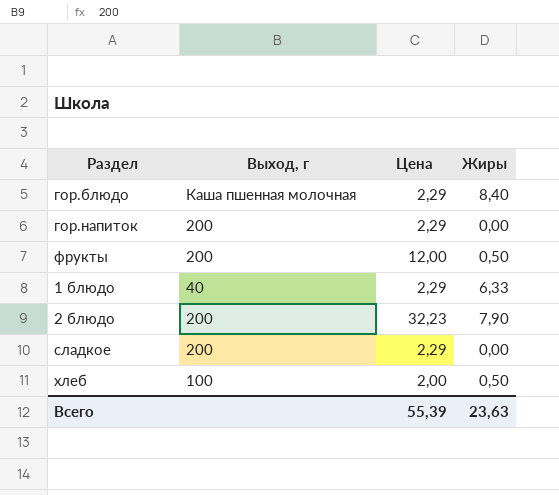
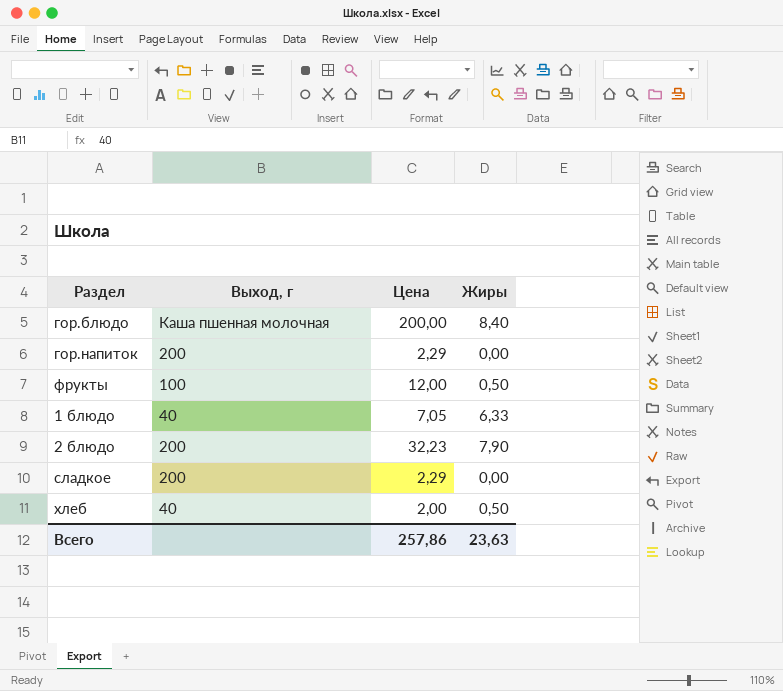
гор.блюдо | Цена: 2,29 -> 200,00
фрукты | Выход, г: 200 -> 100
1 блюдо | Цена: 2,29 -> 7,05
хлеб | Выход, г: 100 -> 40
Всего | Цена: 55,39 -> 257,86

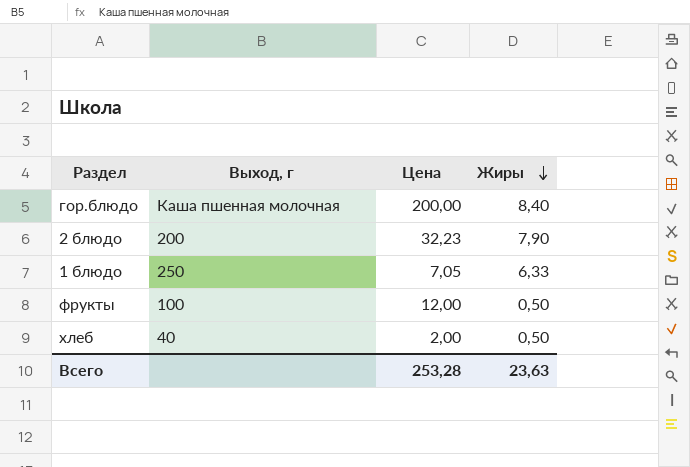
row order: none -> Жиры descending
row гор.напиток: 200 | 2,29 | 0,00 -> none
row сладкое: 200 | 2,29 | 0,00 -> none
1 блюдо | Выход, г: 40 -> 250
Всего | Цена: 257,86 -> 253,28

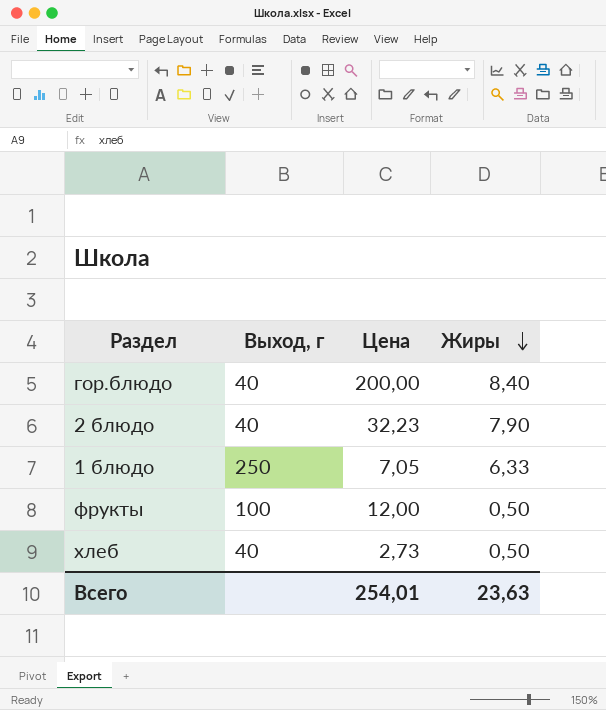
гор.блюдо | Выход, г: Каша пшенная молочная -> 40
2 блюдо | Выход, г: 200 -> 40
хлеб | Цена: 2,00 -> 2,73
Всего | Цена: 253,28 -> 254,01

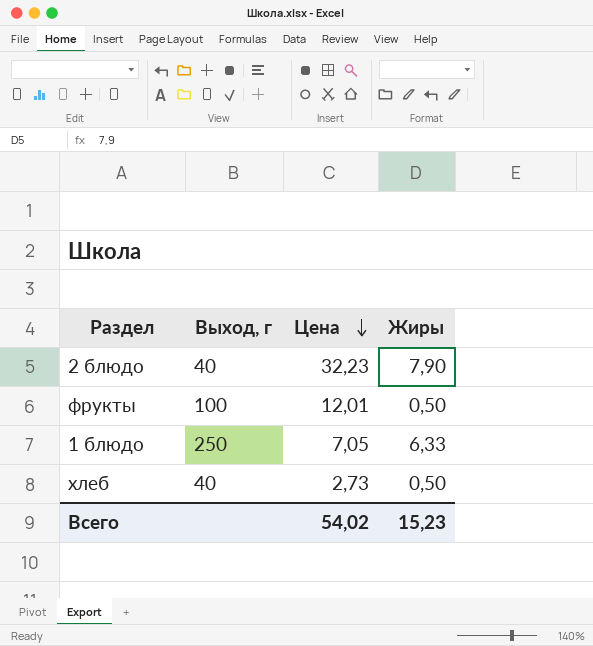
row order: Жиры descending -> Цена descending
row гор.блюдо: 40 | 200,00 | 8,40 -> none
фрукты | Цена: 12,00 -> 12,01
Всего | Цена: 254,01 -> 54,02
Всего | Жиры: 23,63 -> 15,23

